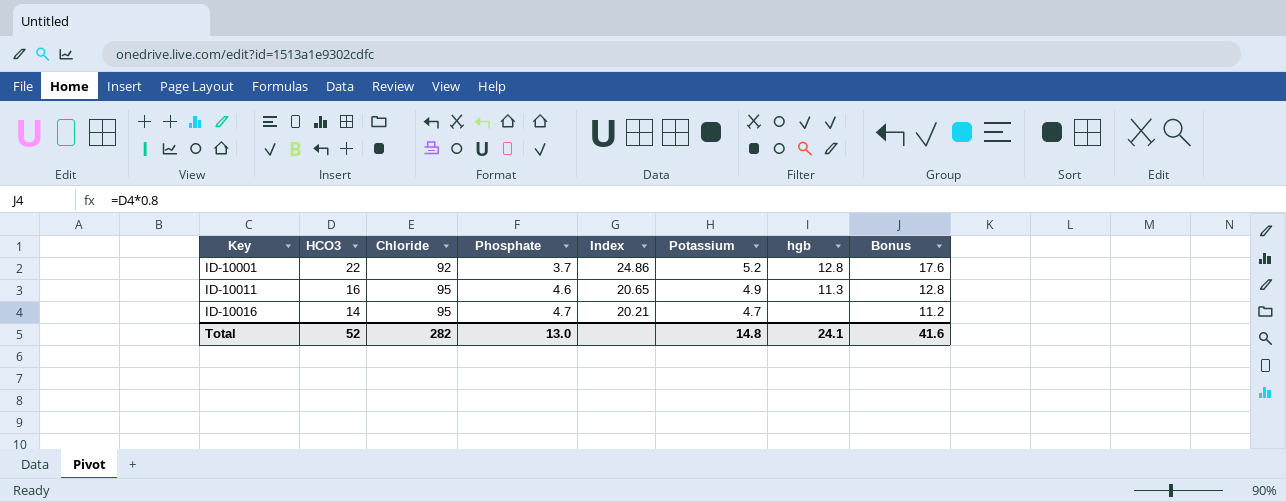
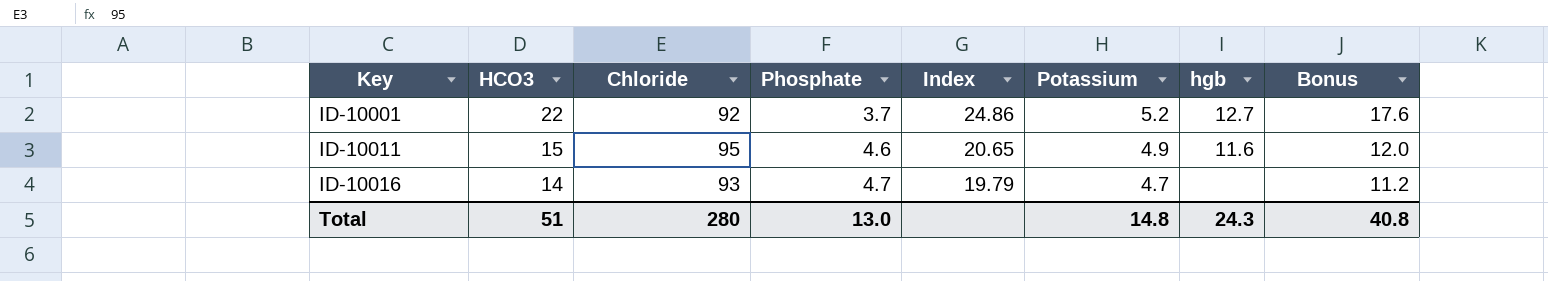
ID-10001 | hgb: 12.8 -> 12.7
ID-10011 | HCO3: 16 -> 15
ID-10011 | hgb: 11.3 -> 11.6
ID-10011 | Bonus: 12.8 -> 12.0
ID-10016 | Chloride: 95 -> 93
ID-10016 | Index: 20.21 -> 19.79
Total | HCO3: 52 -> 51
Total | Chloride: 282 -> 280
Total | hgb: 24.1 -> 24.3
Total | Bonus: 41.6 -> 40.8

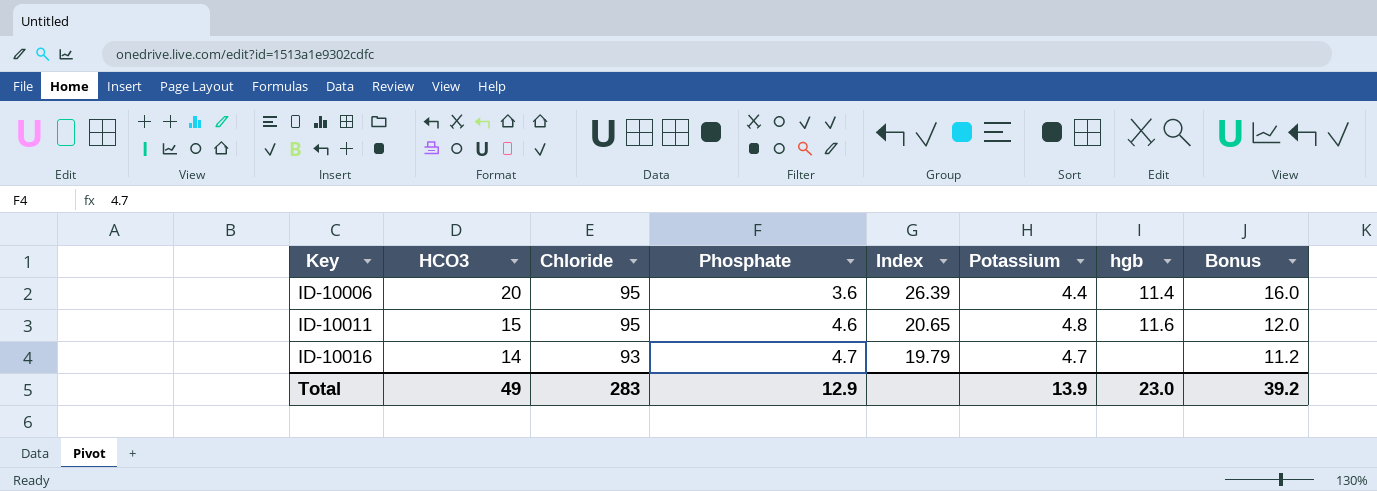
row ID-10001: 22 | 92 | 3.7 | 24.86 | 5.2 | 12.7 | 17.6 -> none
row ID-10006: none -> 20 | 95 | 3.6 | 26.39 | 4.4 | 11.4 | 16.0
ID-10011 | Potassium: 4.9 -> 4.8
Total | HCO3: 51 -> 49
Total | Chloride: 280 -> 283
Total | Phosphate: 13.0 -> 12.9
Total | Potassium: 14.8 -> 13.9
Total | hgb: 24.3 -> 23.0
Total | Bonus: 40.8 -> 39.2

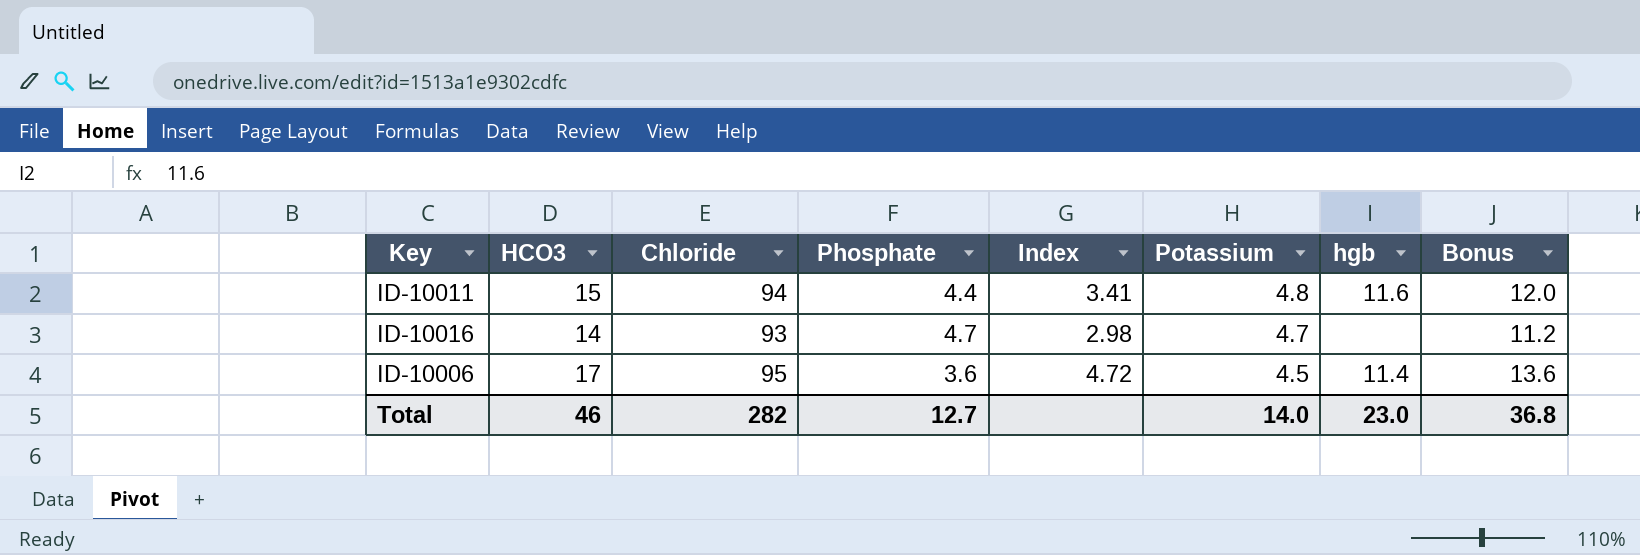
row order: Key ascending -> Potassium descending
column Index | formula: [Chloride] / [Phosphate] -> [HCO3] / [Phosphate]
ID-10011 | Chloride: 95 -> 94
ID-10011 | Phosphate: 4.6 -> 4.4
ID-10006 | HCO3: 20 -> 17
ID-10006 | Potassium: 4.4 -> 4.5
ID-10006 | Bonus: 16.0 -> 13.6
Total | HCO3: 49 -> 46
Total | Chloride: 283 -> 282
Total | Phosphate: 12.9 -> 12.7
Total | Potassium: 13.9 -> 14.0
Total | Bonus: 39.2 -> 36.8

